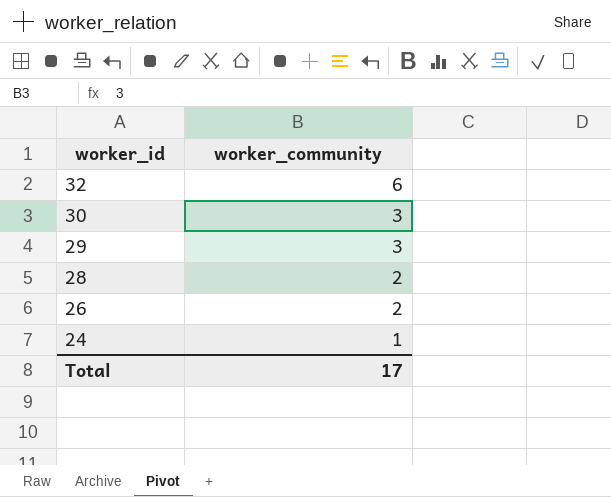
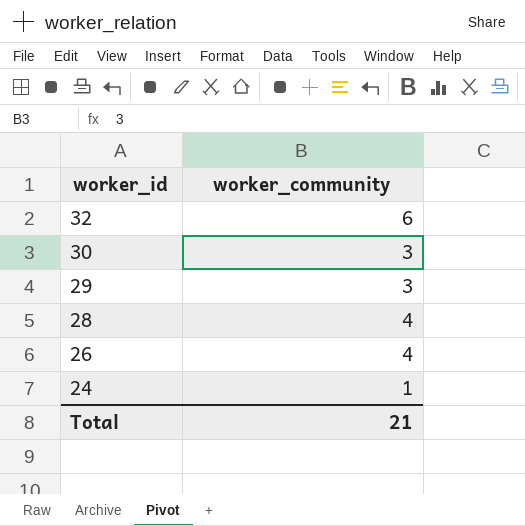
28 | worker_community: 2 -> 4
26 | worker_community: 2 -> 4
Total | worker_community: 17 -> 21

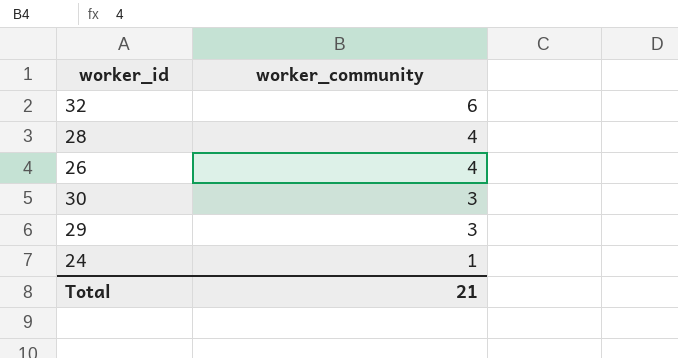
row order: worker_id descending -> worker_community descending

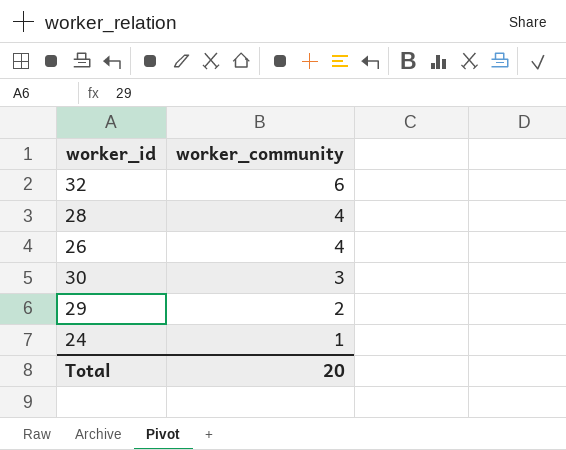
29 | worker_community: 3 -> 2
Total | worker_community: 21 -> 20

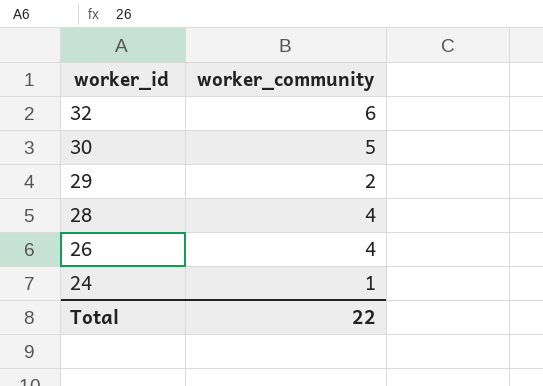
row order: worker_community descending -> worker_id descending
30 | worker_community: 3 -> 5
Total | worker_community: 20 -> 22

